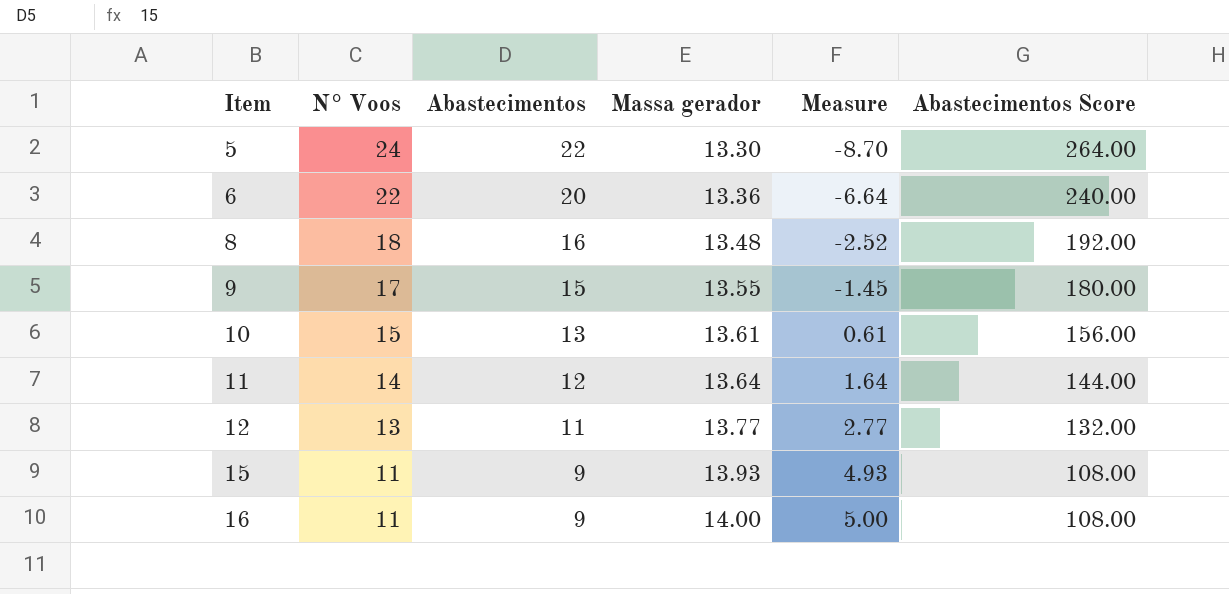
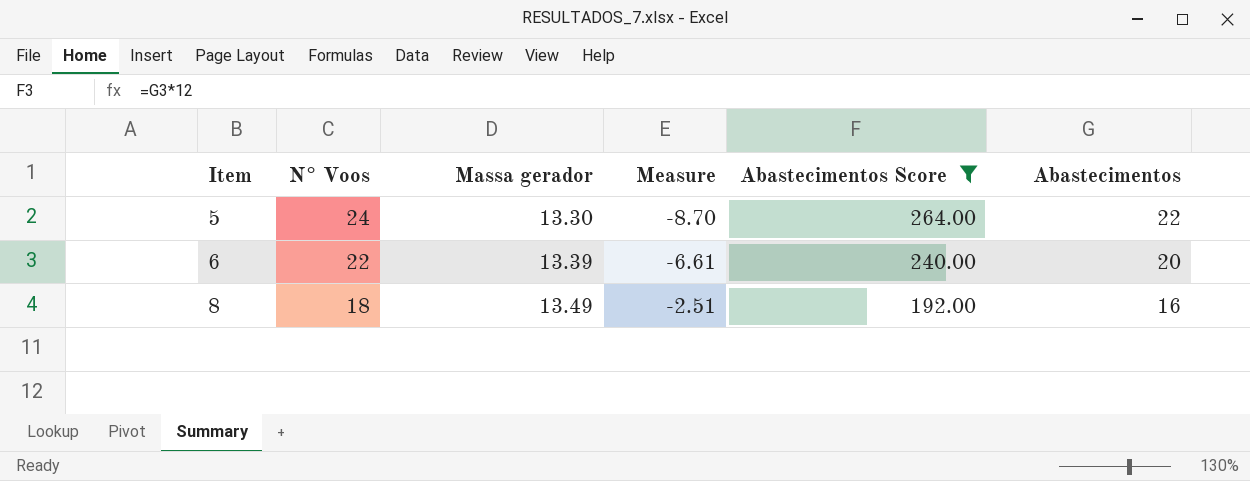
filter: none -> Abastecimentos Score >= 192.00
column Abastecimentos | position: 3 -> 6
6 | Massa gerador: 13.36 -> 13.39
6 | Measure: -6.64 -> -6.61
8 | Massa gerador: 13.48 -> 13.49
8 | Measure: -2.52 -> -2.51

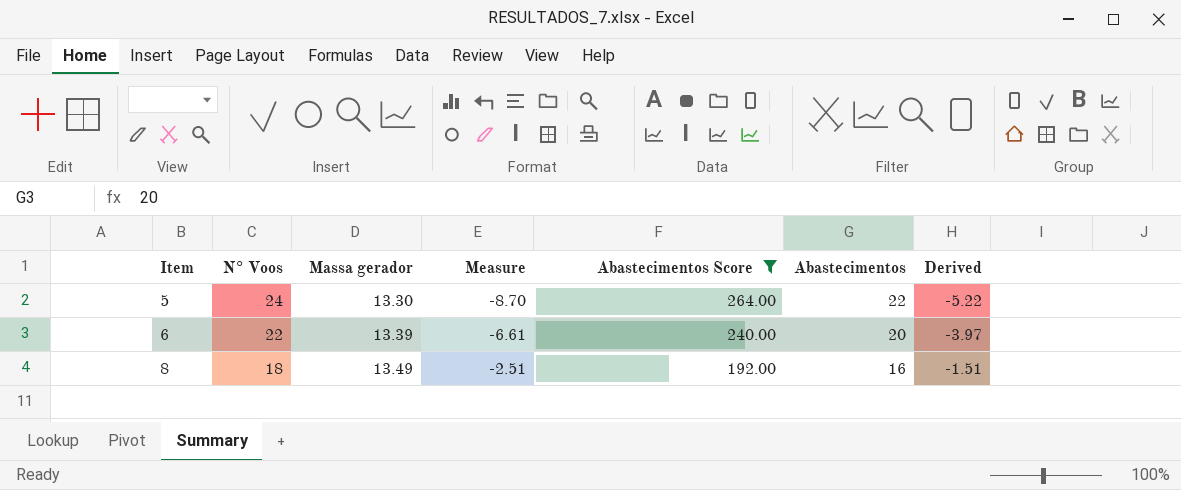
column Derived | formula: none -> [Measure] * 0.6

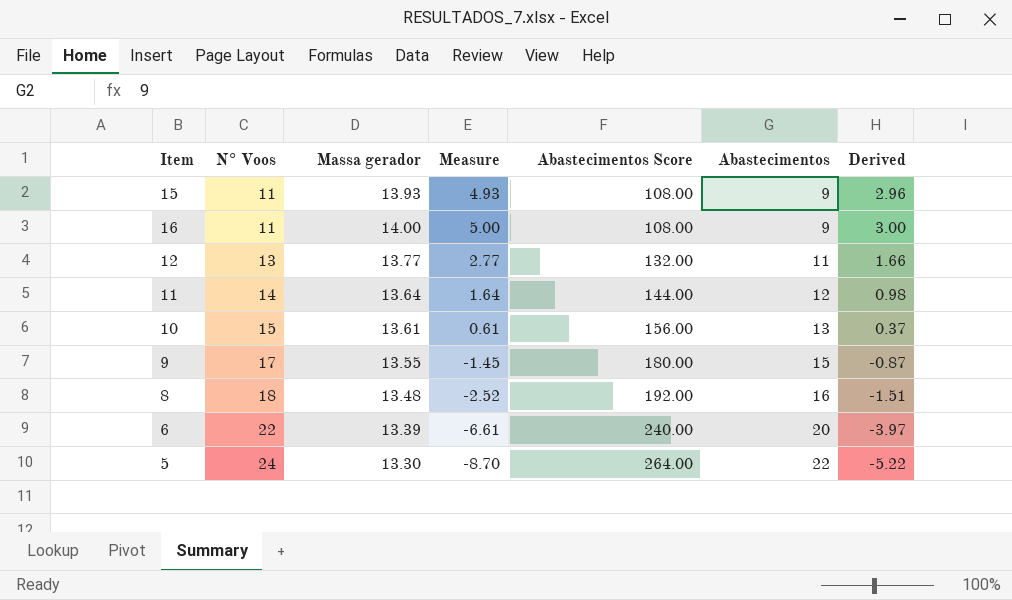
filter: Abastecimentos Score >= 192.00 -> none
row order: Item ascending -> N° Voos ascending
8 | Massa gerador: 13.49 -> 13.48
8 | Measure: -2.51 -> -2.52

